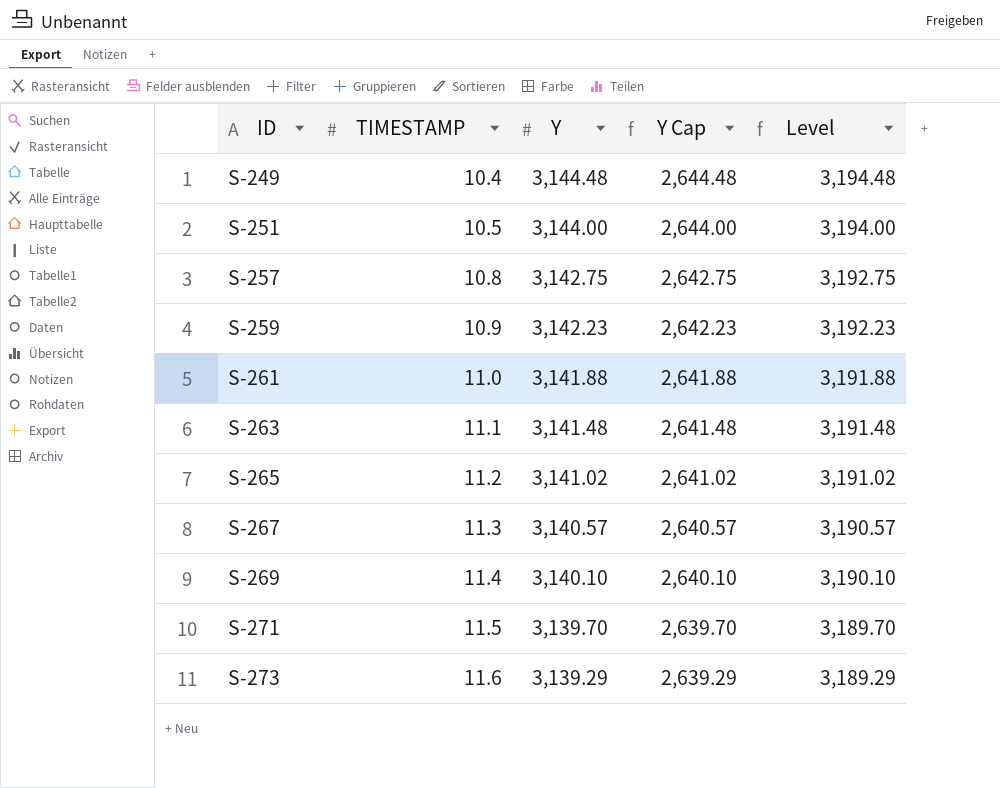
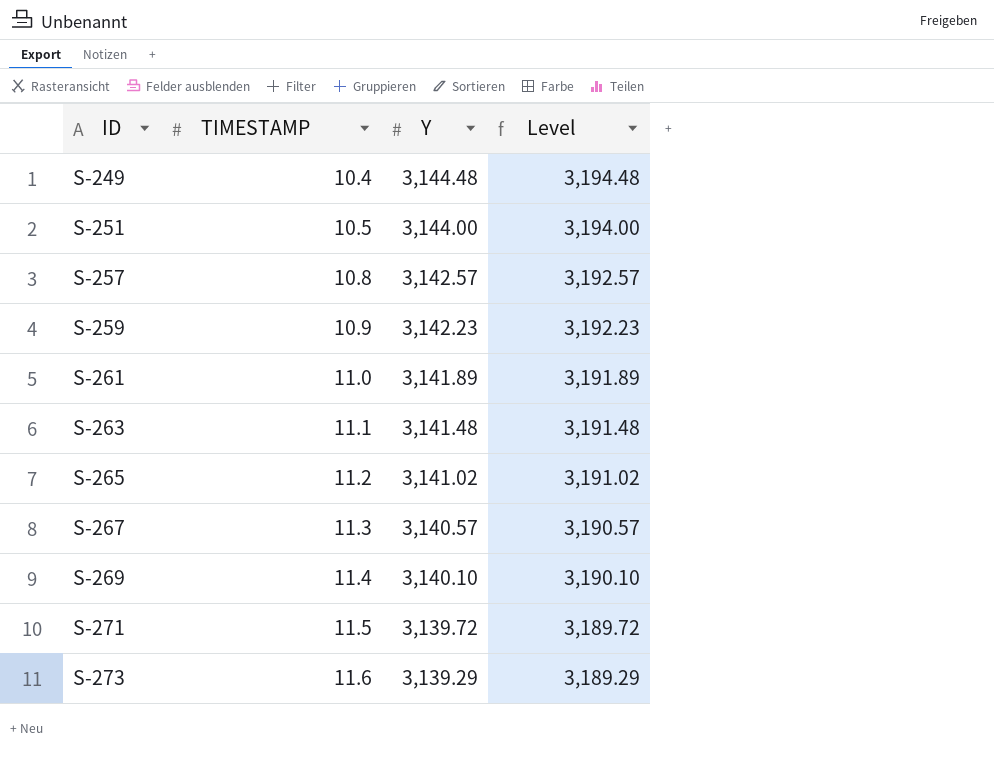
column Y Cap | formula: [Y] - 500 -> none
S-257 | Y: 3,142.75 -> 3,142.57
S-257 | Level: 3,192.75 -> 3,192.57
S-261 | Y: 3,141.88 -> 3,141.89
S-261 | Level: 3,191.88 -> 3,191.89
S-271 | Y: 3,139.70 -> 3,139.72
S-271 | Level: 3,189.70 -> 3,189.72

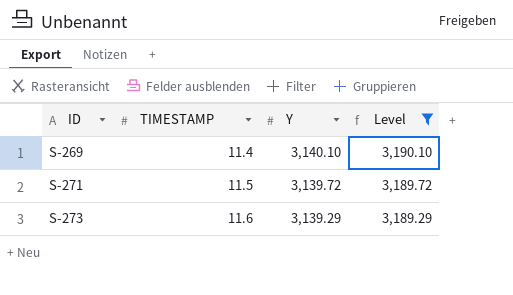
filter: none -> Level <= 3,190.10

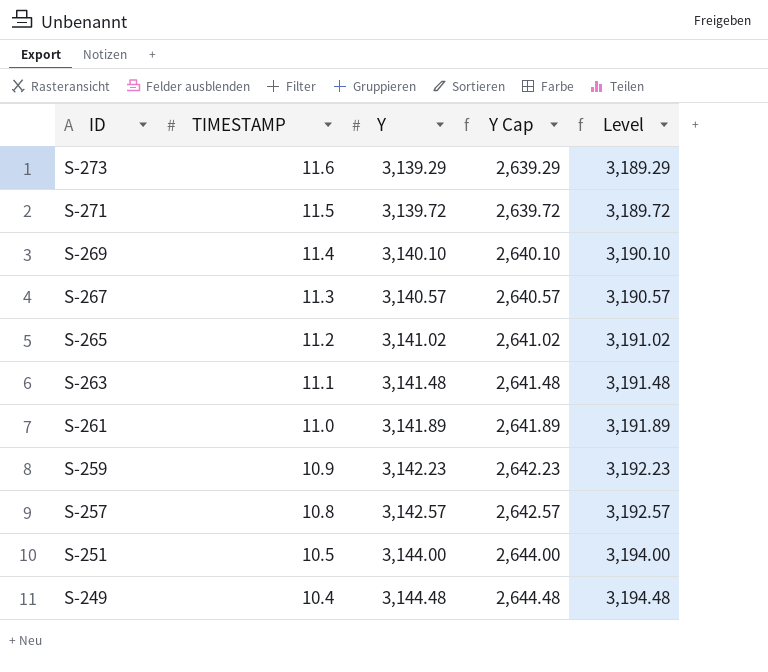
filter: Level <= 3,190.10 -> none
row order: ID ascending -> ID descending
column Y Cap | formula: none -> [Y] - 500

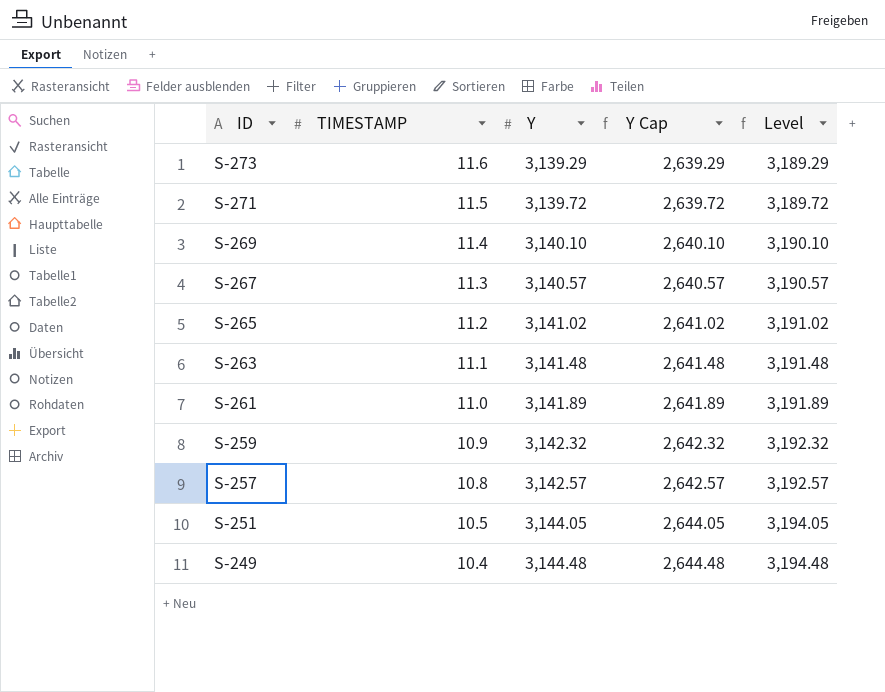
S-259 | Y: 3,142.23 -> 3,142.32
S-259 | Y Cap: 2,642.23 -> 2,642.32
S-259 | Level: 3,192.23 -> 3,192.32
S-251 | Y: 3,144.00 -> 3,144.05
S-251 | Y Cap: 2,644.00 -> 2,644.05
S-251 | Level: 3,194.00 -> 3,194.05

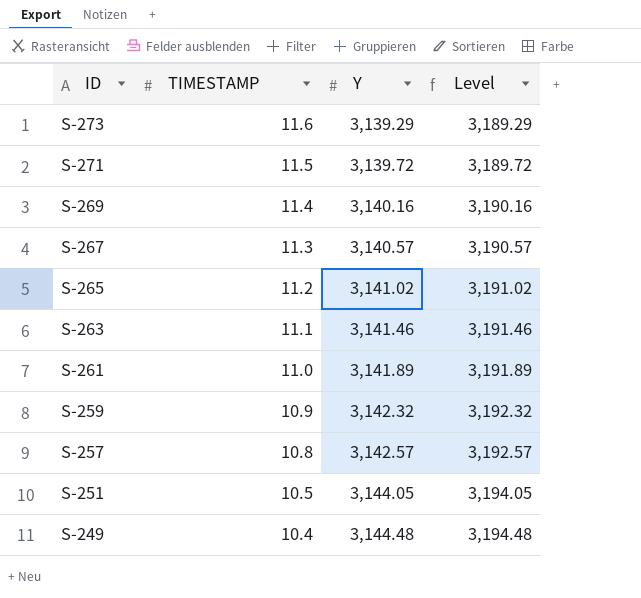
column Y Cap | formula: [Y] - 500 -> none
S-269 | Y: 3,140.10 -> 3,140.16
S-269 | Level: 3,190.10 -> 3,190.16
S-263 | Y: 3,141.48 -> 3,141.46
S-263 | Level: 3,191.48 -> 3,191.46

